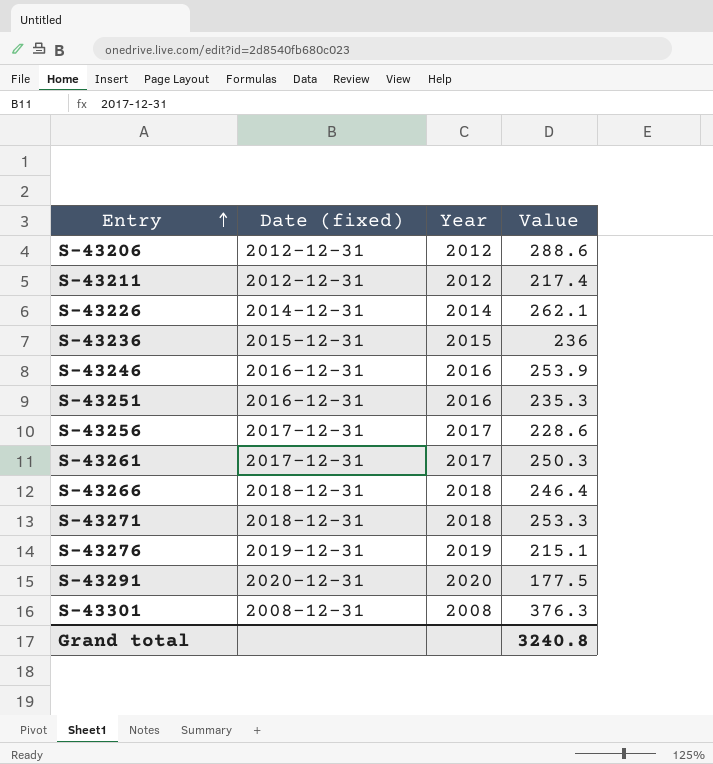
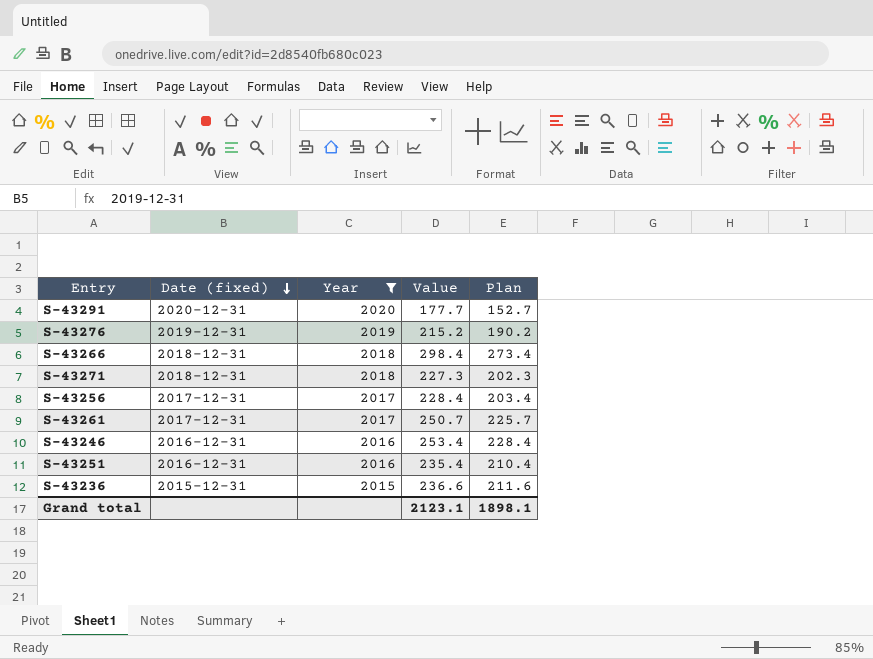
filter: none -> Year >= 2015
row order: Entry ascending -> Date (fixed) descending
column Plan | formula: none -> [Value] - 25
S-43291 | Value: 177.5 -> 177.7
S-43276 | Value: 215.1 -> 215.2
S-43266 | Value: 246.4 -> 298.4
S-43271 | Value: 253.3 -> 227.3
S-43256 | Value: 228.6 -> 228.4
S-43261 | Value: 250.3 -> 250.7
S-43246 | Value: 253.9 -> 253.4
S-43251 | Value: 235.3 -> 235.4
S-43236 | Value: 236 -> 236.6
Grand total | Value: 3240.8 -> 2123.1

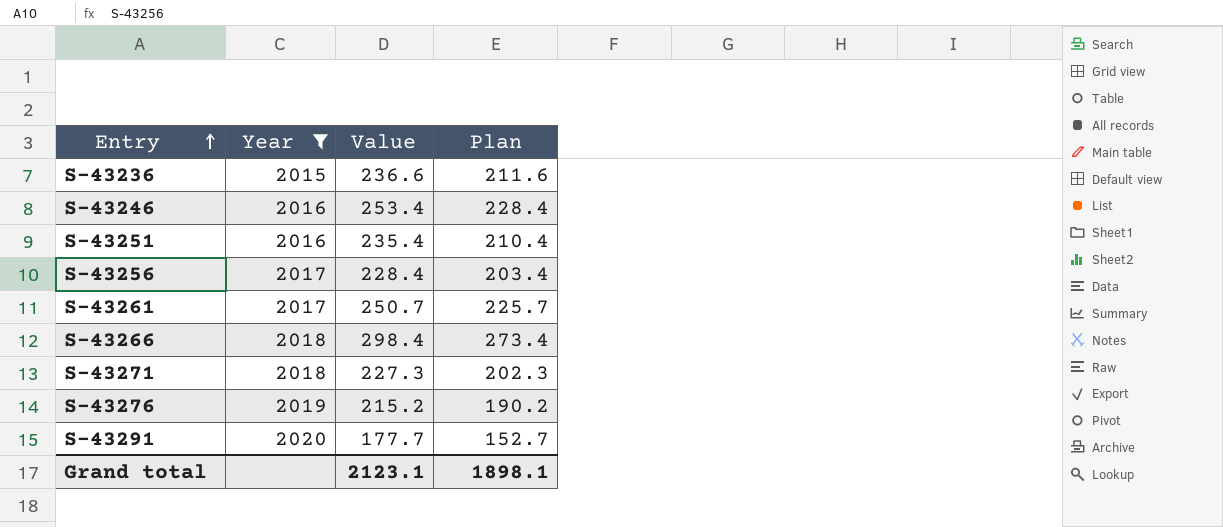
row order: Date (fixed) descending -> Entry ascending
column Date (fixed) | position: 2 -> none

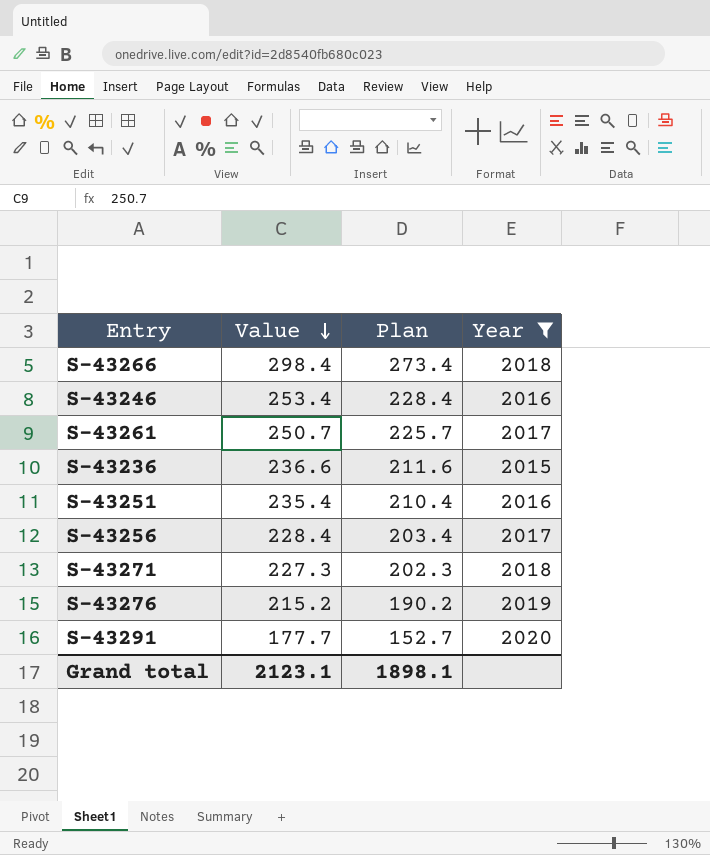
row order: Entry ascending -> Value descending
column Year | position: 2 -> 4

